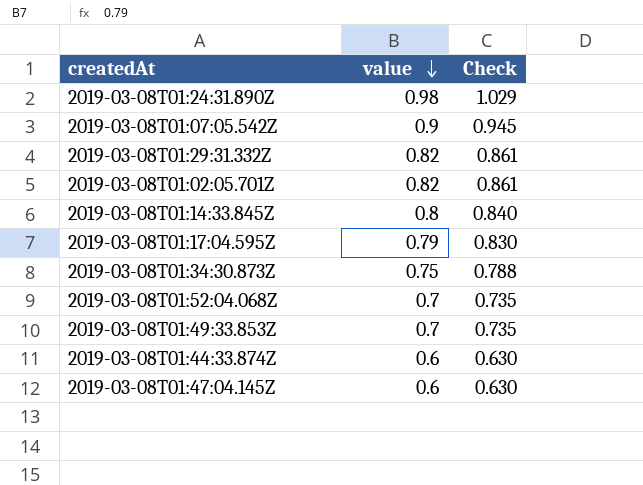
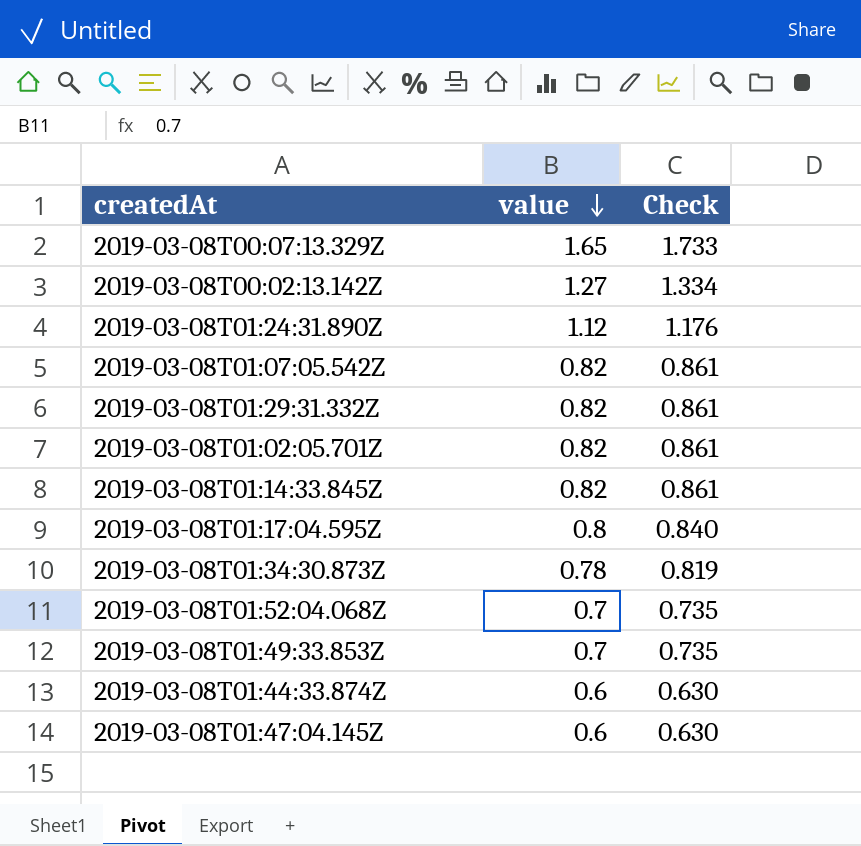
row 2019-03-08T00:07:13.329Z: none -> 1.65 | 1.733
row 2019-03-08T00:02:13.142Z: none -> 1.27 | 1.334
2019-03-08T01:24:31.890Z | value: 0.98 -> 1.12
2019-03-08T01:24:31.890Z | Check: 1.029 -> 1.176
2019-03-08T01:07:05.542Z | value: 0.9 -> 0.82
2019-03-08T01:07:05.542Z | Check: 0.945 -> 0.861
2019-03-08T01:14:33.845Z | value: 0.8 -> 0.82
2019-03-08T01:14:33.845Z | Check: 0.840 -> 0.861
2019-03-08T01:17:04.595Z | value: 0.79 -> 0.8
2019-03-08T01:17:04.595Z | Check: 0.830 -> 0.840
2019-03-08T01:34:30.873Z | value: 0.75 -> 0.78
2019-03-08T01:34:30.873Z | Check: 0.788 -> 0.819

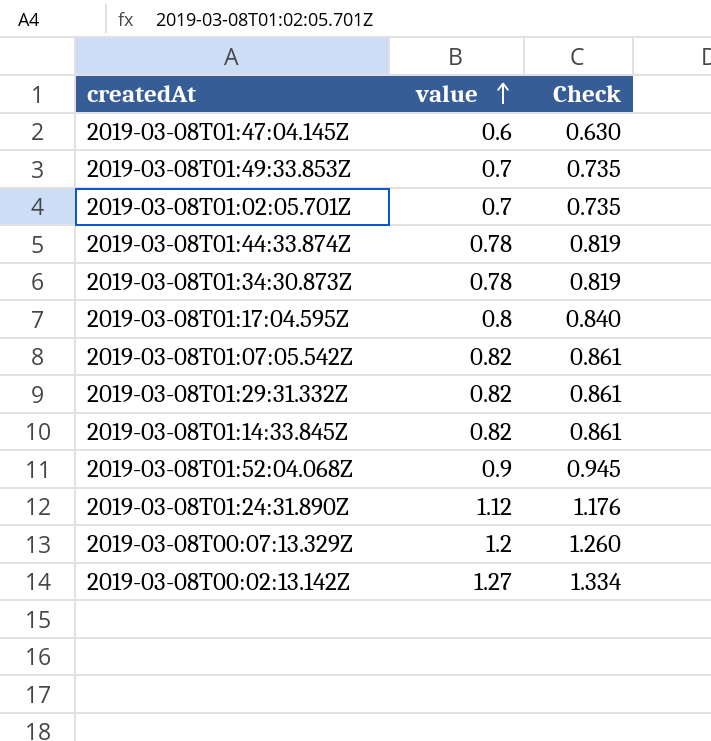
row order: value descending -> value ascending
2019-03-08T01:02:05.701Z | value: 0.82 -> 0.7
2019-03-08T01:02:05.701Z | Check: 0.861 -> 0.735
2019-03-08T01:44:33.874Z | value: 0.6 -> 0.78
2019-03-08T01:44:33.874Z | Check: 0.630 -> 0.819
2019-03-08T01:52:04.068Z | value: 0.7 -> 0.9
2019-03-08T01:52:04.068Z | Check: 0.735 -> 0.945
2019-03-08T00:07:13.329Z | value: 1.65 -> 1.2
2019-03-08T00:07:13.329Z | Check: 1.733 -> 1.260

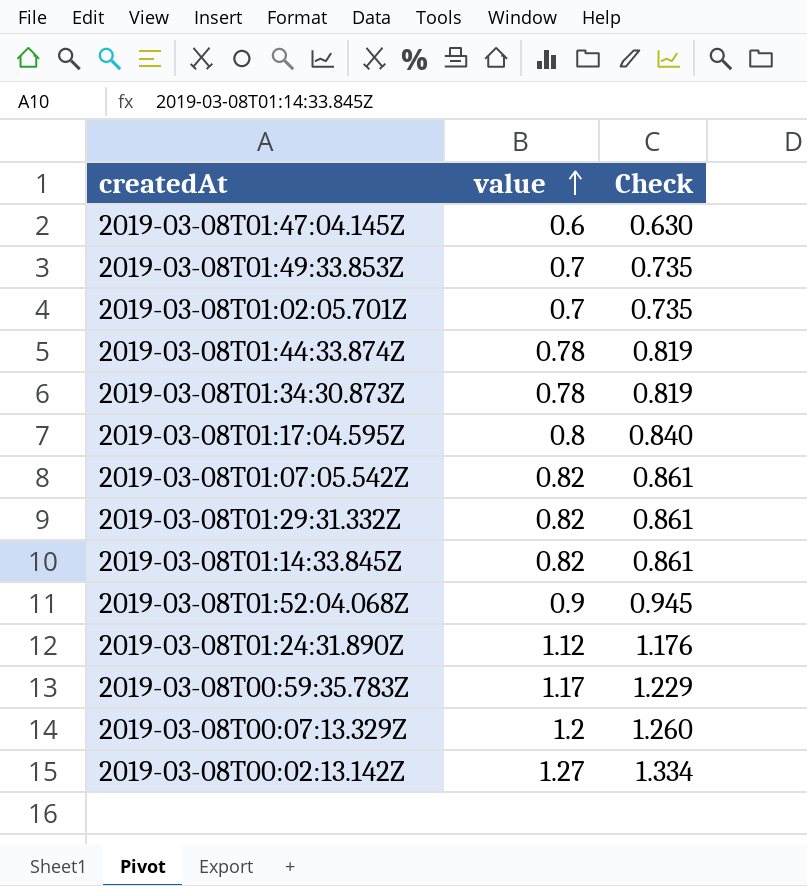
row 2019-03-08T00:59:35.783Z: none -> 1.17 | 1.229

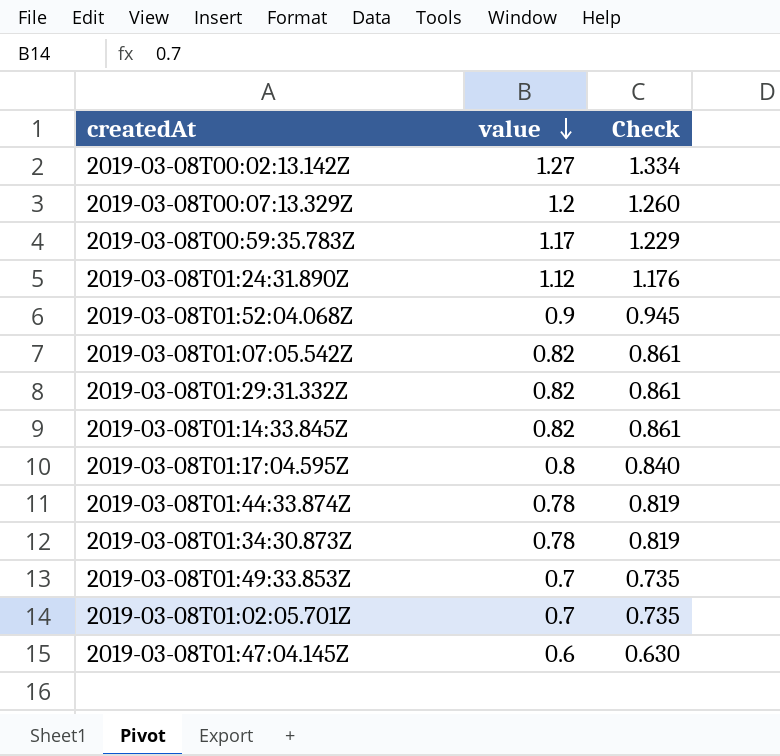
row order: value ascending -> value descending

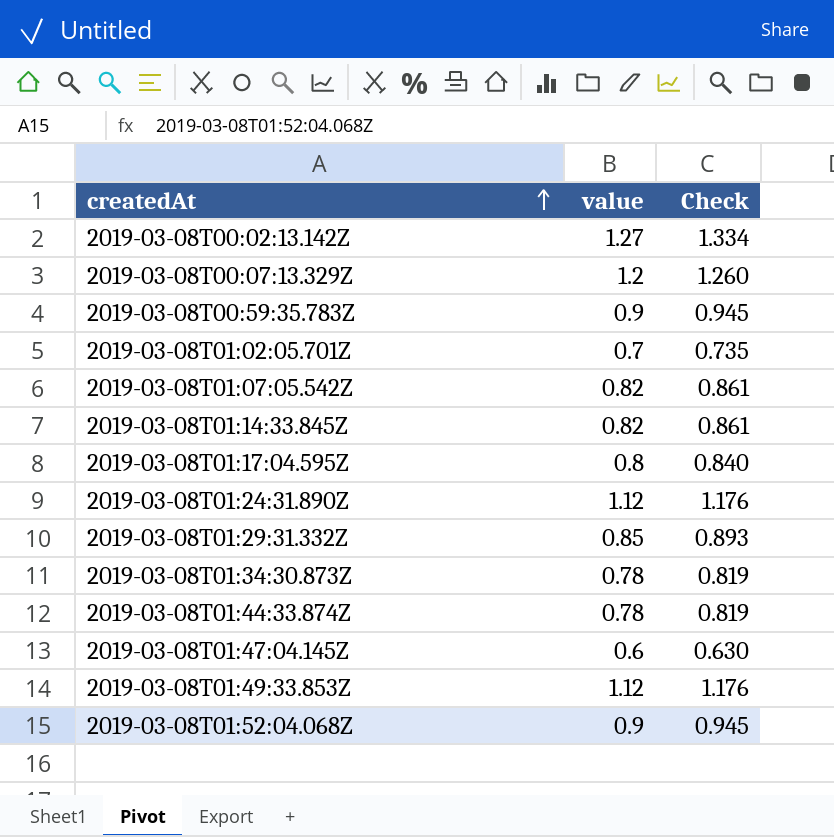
row order: value descending -> createdAt ascending
2019-03-08T00:59:35.783Z | value: 1.17 -> 0.9
2019-03-08T00:59:35.783Z | Check: 1.229 -> 0.945
2019-03-08T01:29:31.332Z | value: 0.82 -> 0.85
2019-03-08T01:29:31.332Z | Check: 0.861 -> 0.893
2019-03-08T01:49:33.853Z | value: 0.7 -> 1.12
2019-03-08T01:49:33.853Z | Check: 0.735 -> 1.176

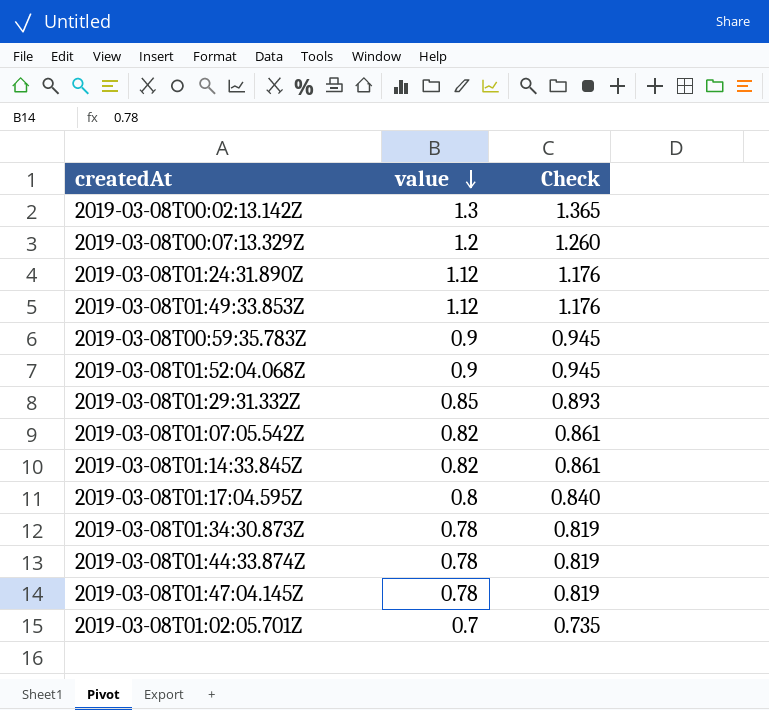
row order: createdAt ascending -> value descending
2019-03-08T00:02:13.142Z | value: 1.27 -> 1.3
2019-03-08T00:02:13.142Z | Check: 1.334 -> 1.365
2019-03-08T01:47:04.145Z | value: 0.6 -> 0.78
2019-03-08T01:47:04.145Z | Check: 0.630 -> 0.819

